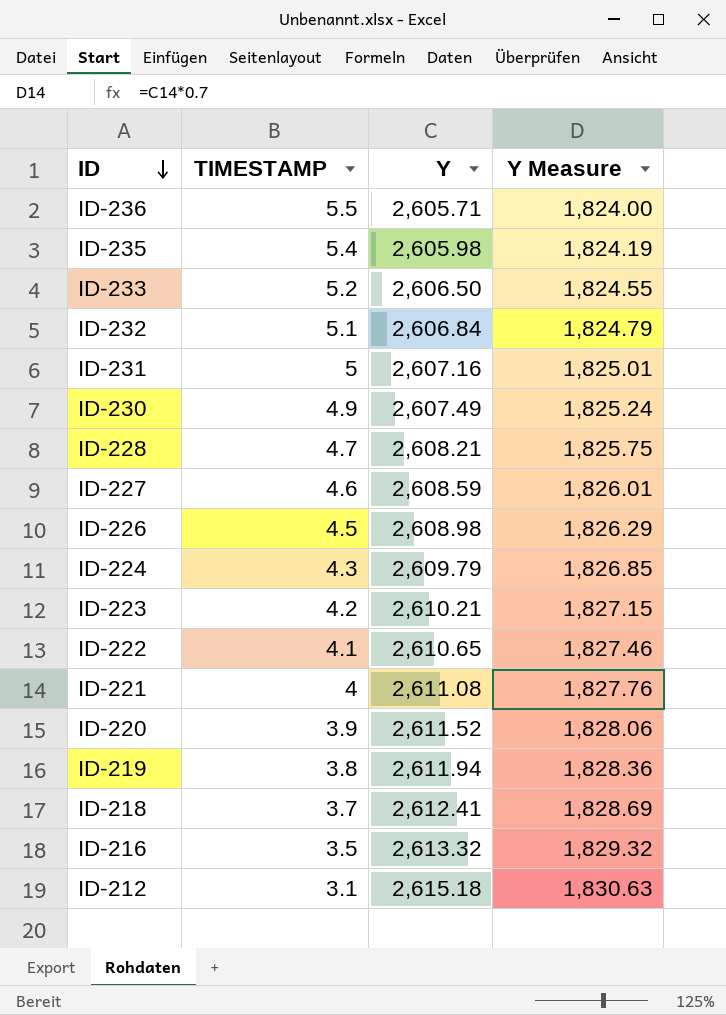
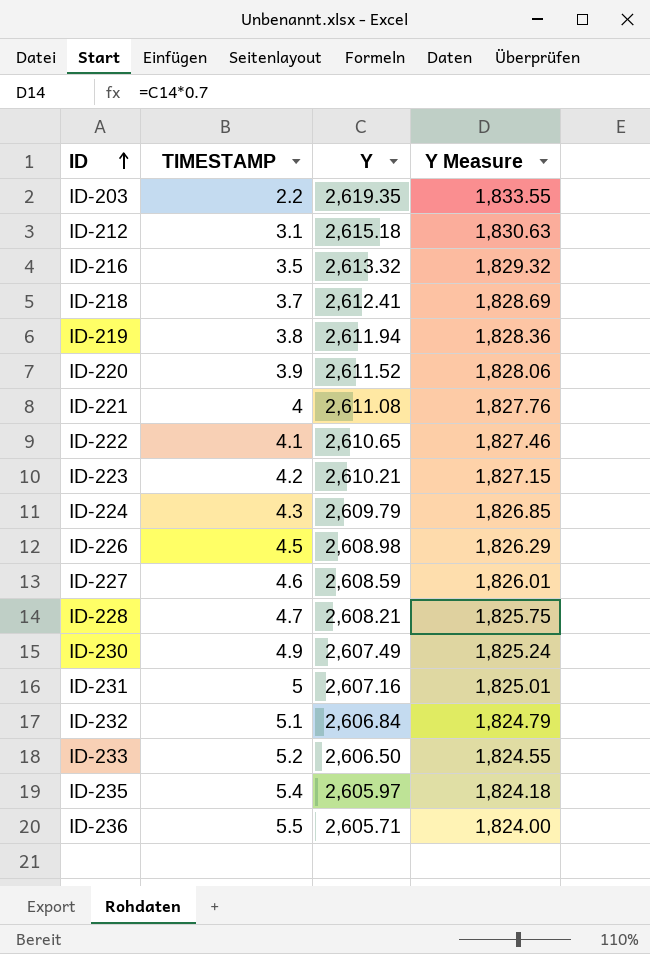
row order: ID descending -> ID ascending
row ID-203: none -> 2.2 | 2,619.35 | 1,833.55
ID-235 | Y: 2,605.98 -> 2,605.97
ID-235 | Y Measure: 1,824.19 -> 1,824.18

